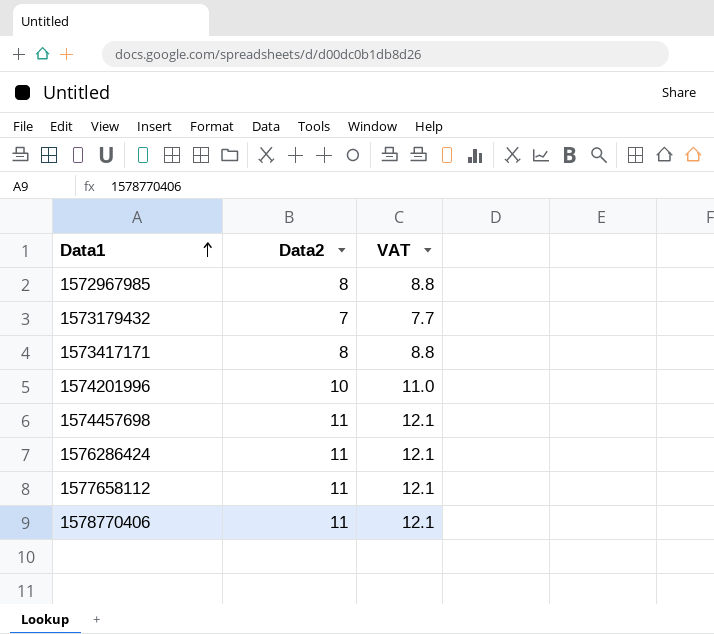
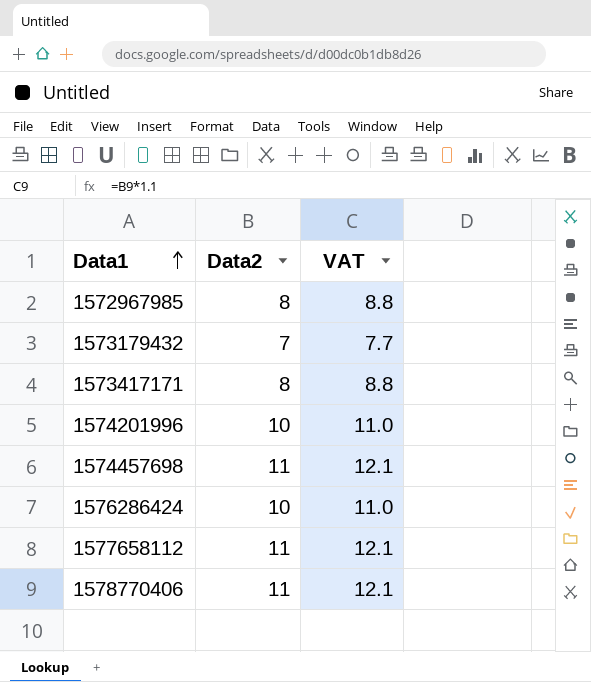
1576286424 | Data2: 11 -> 10
1576286424 | VAT: 12.1 -> 11.0

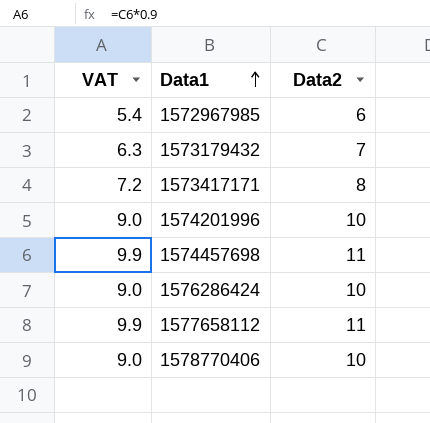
column VAT | formula: [Data2] * 1.1 -> [Data2] * 0.9
column VAT | position: 3 -> 1
1572967985 | Data2: 8 -> 6
1578770406 | Data2: 11 -> 10

